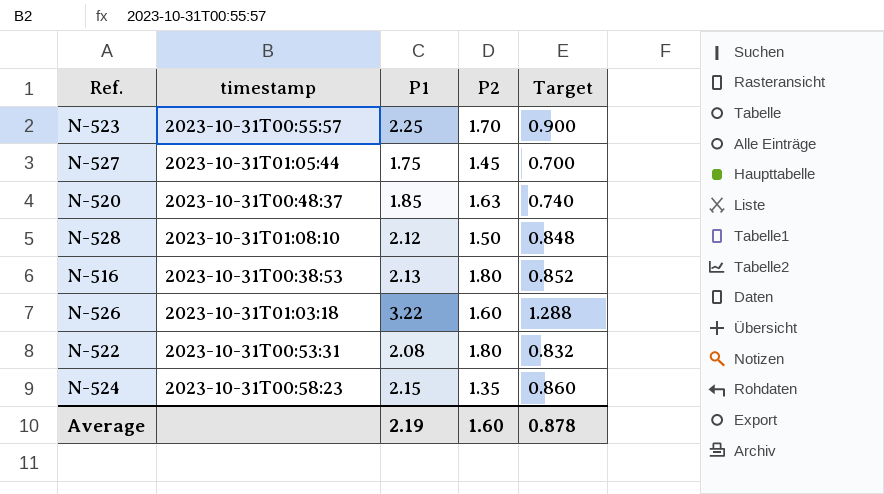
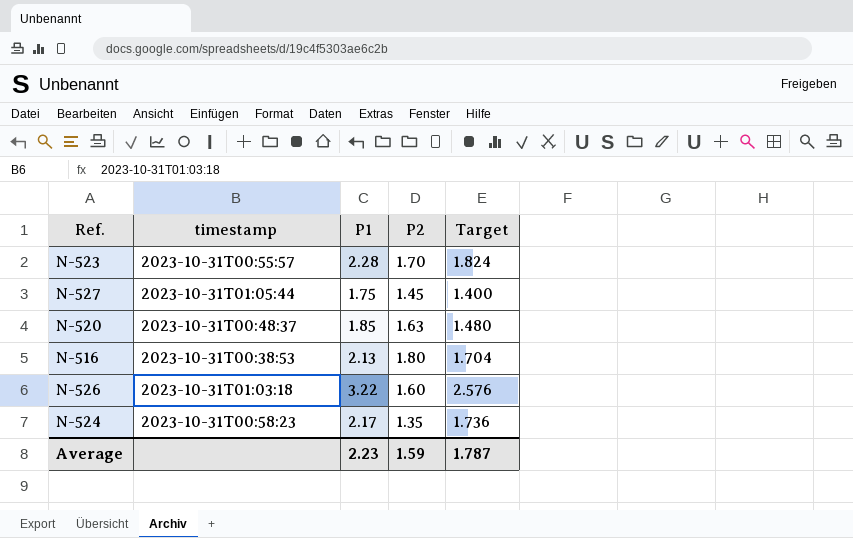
column Target | formula: [P1] * 0.4 -> [P1] * 0.8
row N-528: 2023-10-31T01:08:10 | 2.12 | 1.50 | 0.848 -> none
row N-522: 2023-10-31T00:53:31 | 2.08 | 1.80 | 0.832 -> none
N-523 | P1: 2.25 -> 2.28
N-524 | P1: 2.15 -> 2.17
Average | P1: 2.19 -> 2.23
Average | P2: 1.60 -> 1.59
Average | Target: 0.878 -> 1.787

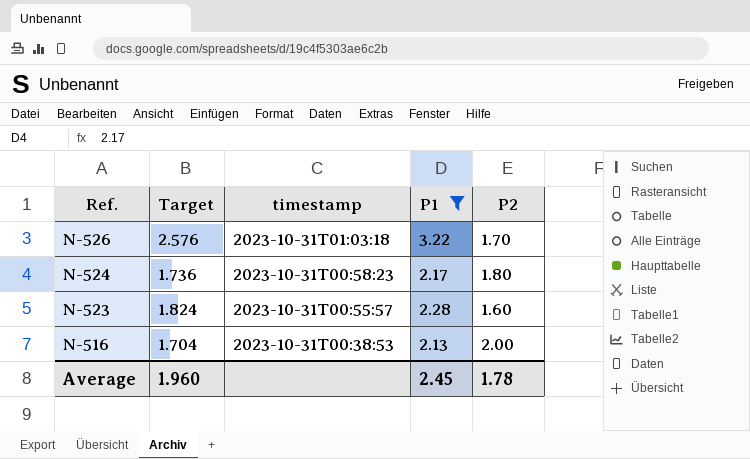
filter: none -> P1 >= 2.13
row order: none -> Ref. descending
column Target | position: 5 -> 2
N-526 | P2: 1.60 -> 1.70
N-524 | P2: 1.35 -> 1.80
N-523 | P2: 1.70 -> 1.60
N-516 | P2: 1.80 -> 2.00
Average | Target: 1.787 -> 1.960
Average | P1: 2.23 -> 2.45
Average | P2: 1.59 -> 1.78

